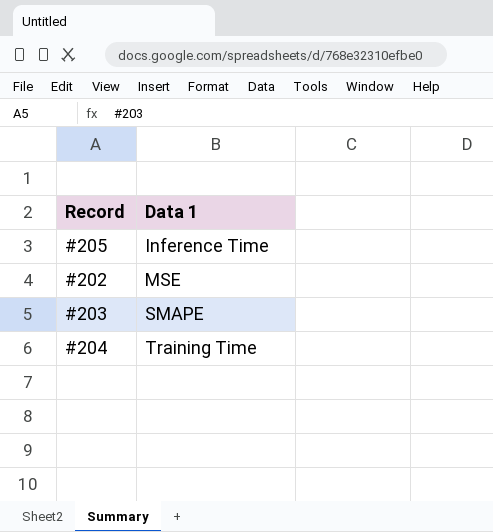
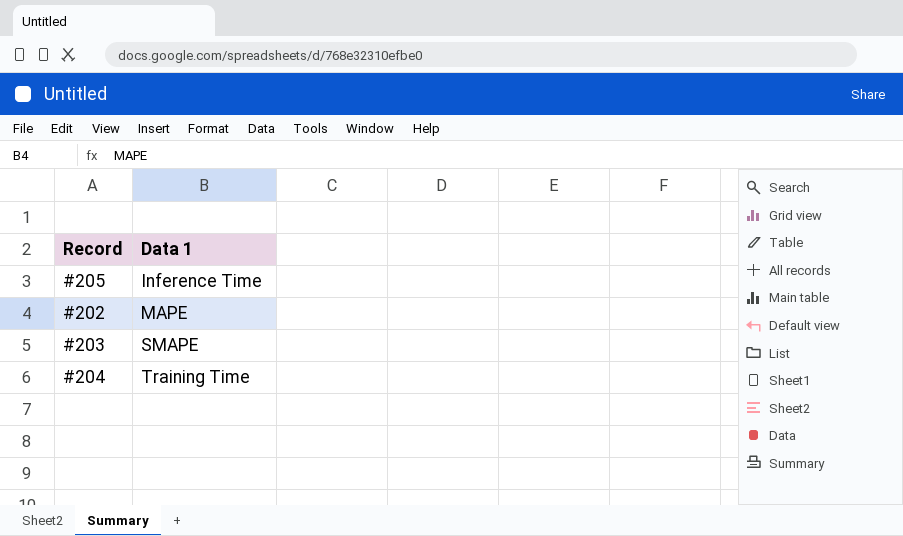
#202 | Data 1: MSE -> MAPE

